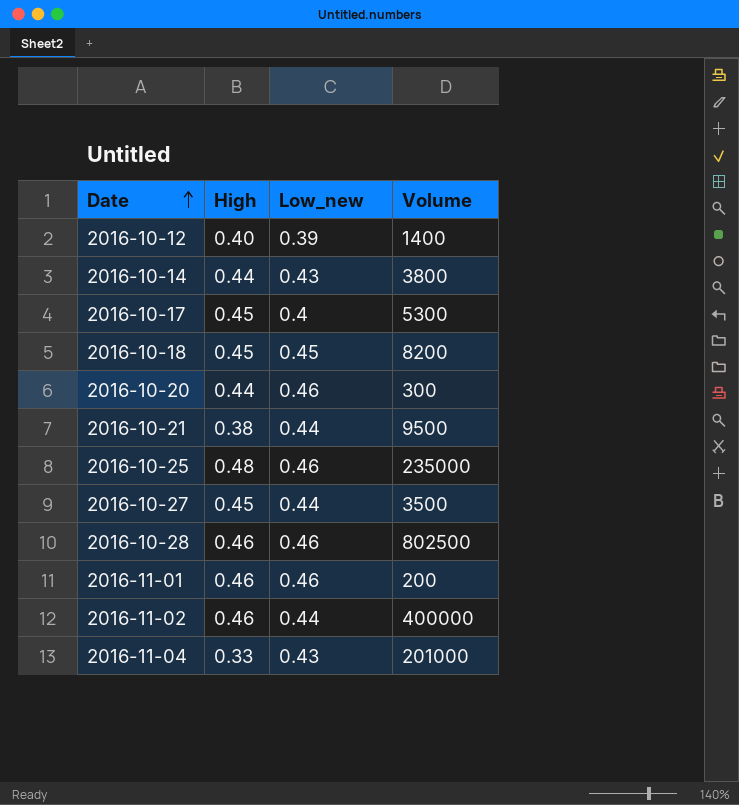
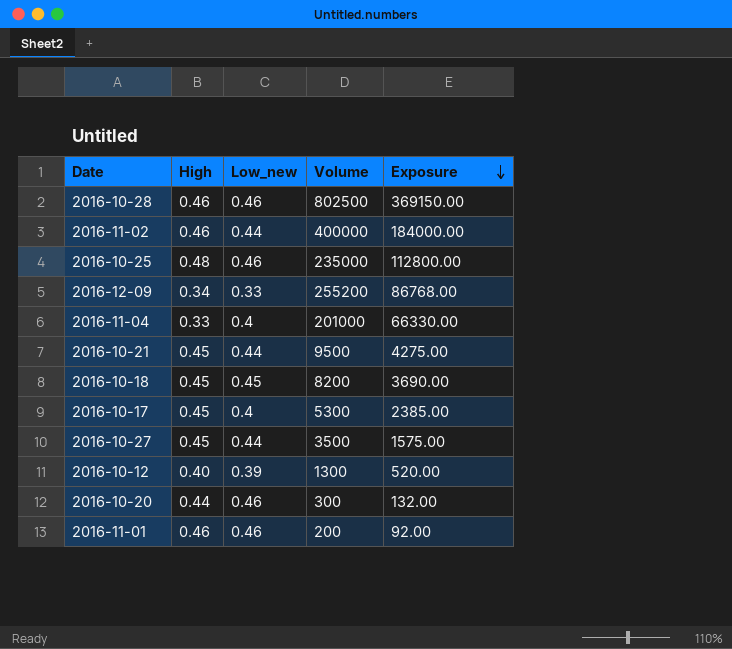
row order: Date ascending -> Exposure descending
column Exposure | formula: none -> [High] * [Volume]
row 2016-10-14: 0.44 | 0.43 | 3800 -> none
row 2016-12-09: none -> 0.34 | 0.33 | 255200 | 86768.00
2016-11-04 | Low_new: 0.43 -> 0.4
2016-10-21 | High: 0.38 -> 0.45
2016-10-12 | Volume: 1400 -> 1300

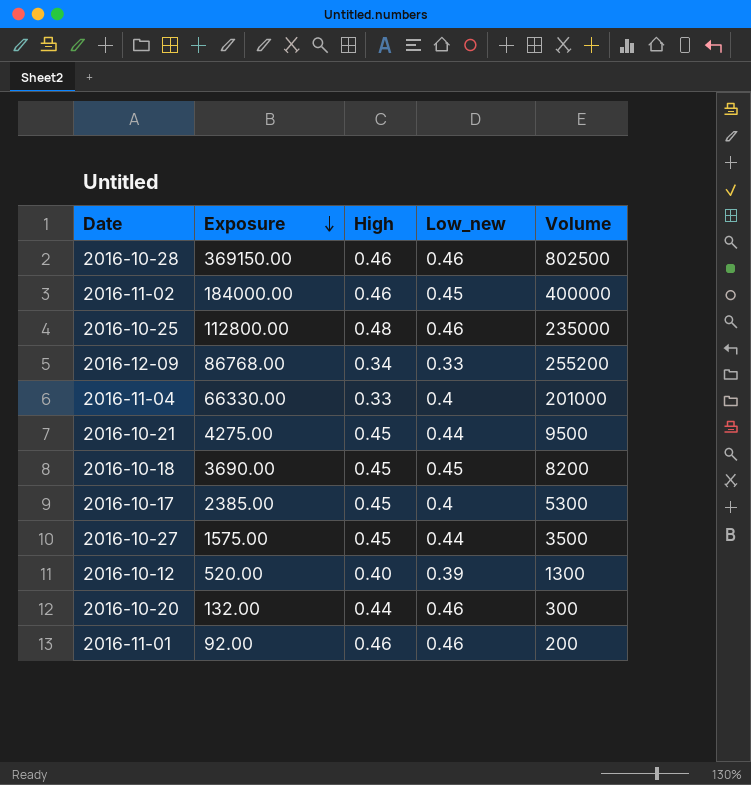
column Exposure | position: 5 -> 2
2016-11-02 | Low_new: 0.44 -> 0.45

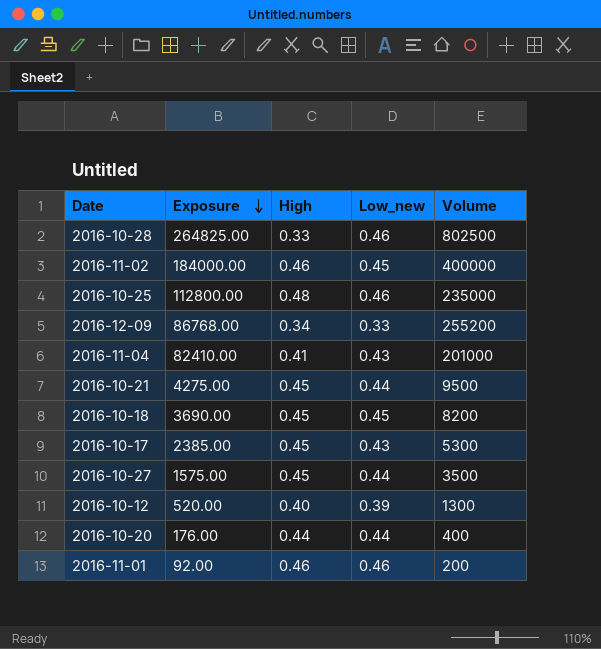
2016-10-28 | Exposure: 369150.00 -> 264825.00
2016-10-28 | High: 0.46 -> 0.33
2016-11-04 | Exposure: 66330.00 -> 82410.00
2016-11-04 | High: 0.33 -> 0.41
2016-11-04 | Low_new: 0.4 -> 0.43
2016-10-17 | Low_new: 0.4 -> 0.43
2016-10-20 | Exposure: 132.00 -> 176.00
2016-10-20 | Low_new: 0.46 -> 0.44
2016-10-20 | Volume: 300 -> 400

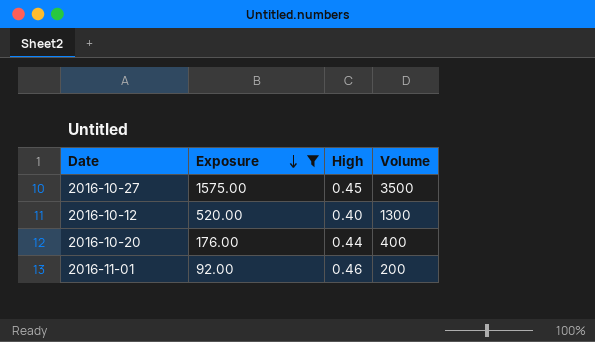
filter: none -> Exposure <= 1575.00
column Low_new | position: 4 -> none

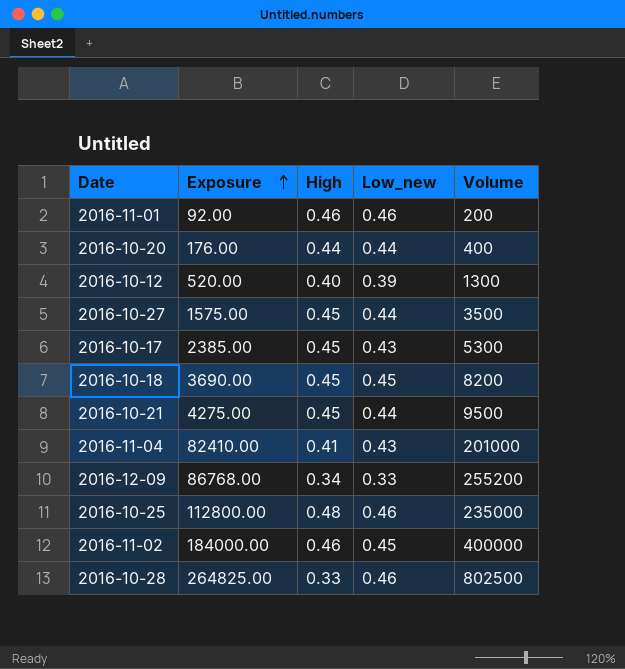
filter: Exposure <= 1575.00 -> none
row order: Exposure descending -> Exposure ascending
column Low_new | position: none -> 4

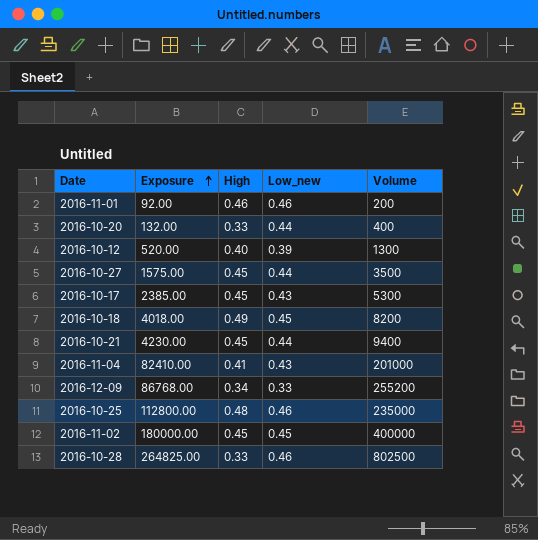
2016-10-20 | Exposure: 176.00 -> 132.00
2016-10-20 | High: 0.44 -> 0.33
2016-10-18 | Exposure: 3690.00 -> 4018.00
2016-10-18 | High: 0.45 -> 0.49
2016-10-21 | Exposure: 4275.00 -> 4230.00
2016-10-21 | Volume: 9500 -> 9400
2016-11-02 | Exposure: 184000.00 -> 180000.00
2016-11-02 | High: 0.46 -> 0.45

